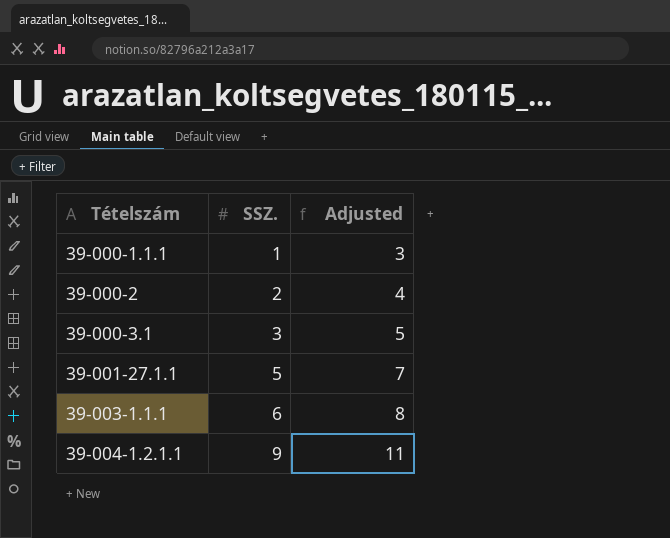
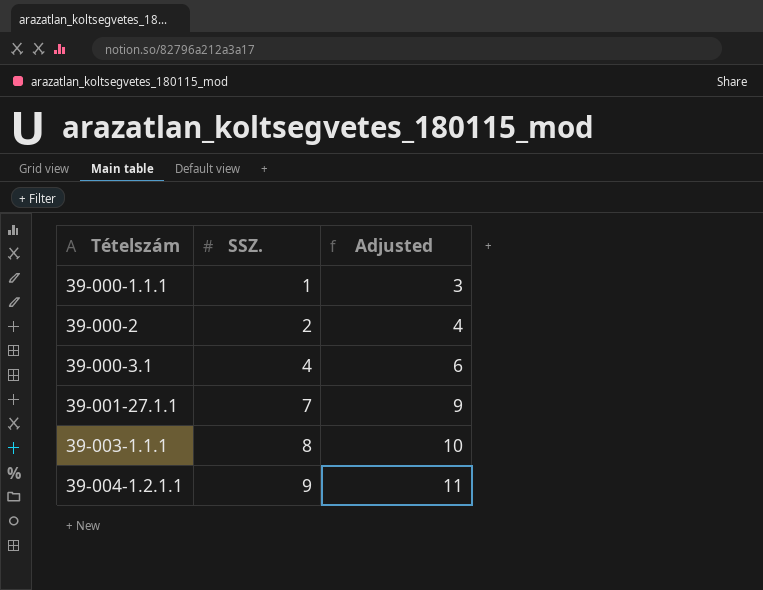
39-000-3.1 | SSZ.: 3 -> 4
39-000-3.1 | Adjusted: 5 -> 6
39-001-27.1.1 | SSZ.: 5 -> 7
39-001-27.1.1 | Adjusted: 7 -> 9
39-003-1.1.1 | SSZ.: 6 -> 8
39-003-1.1.1 | Adjusted: 8 -> 10

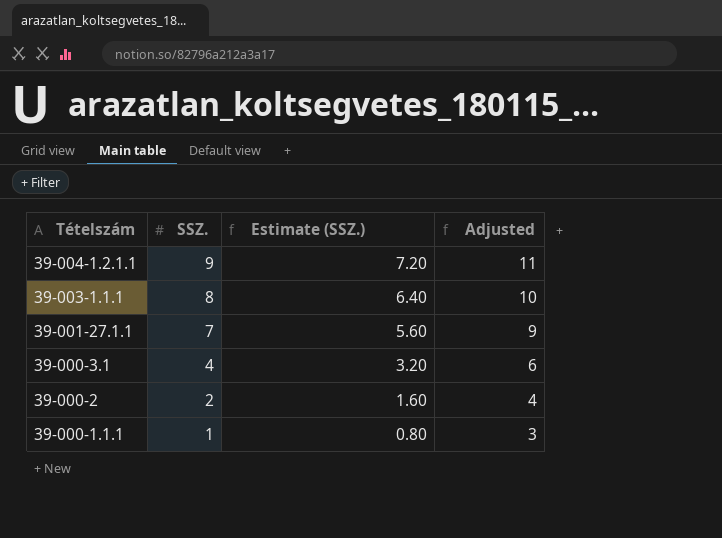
row order: Tételszám ascending -> Tételszám descending
column Estimate (SSZ.) | formula: none -> [SSZ.] * 0.8

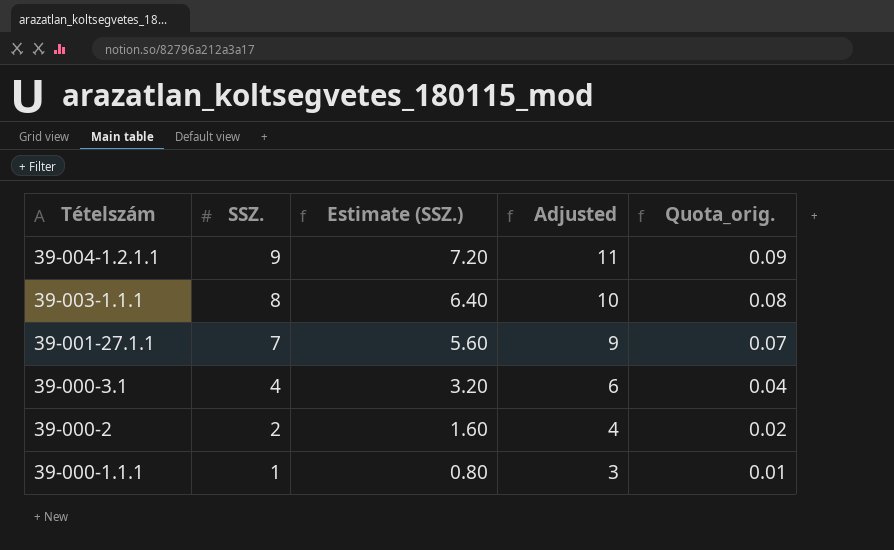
column Quota_orig. | formula: none -> [SSZ.] * 0.01

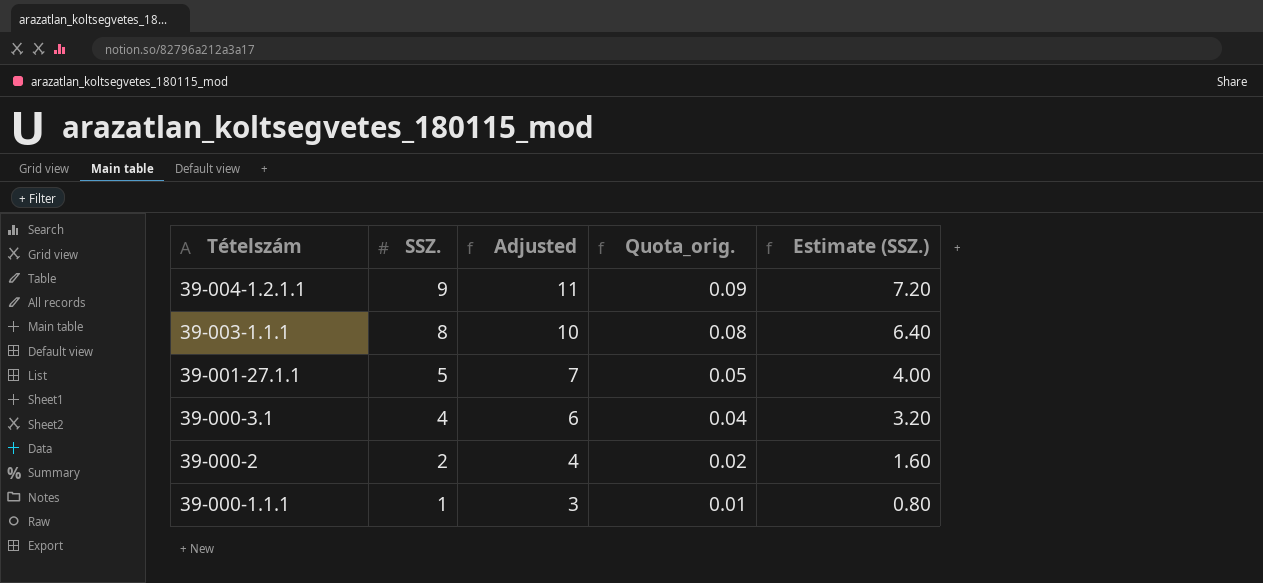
column Estimate (SSZ.) | position: 3 -> 5
39-001-27.1.1 | SSZ.: 7 -> 5
39-001-27.1.1 | Adjusted: 9 -> 7
39-001-27.1.1 | Quota_orig.: 0.07 -> 0.05
39-001-27.1.1 | Estimate (SSZ.): 5.60 -> 4.00

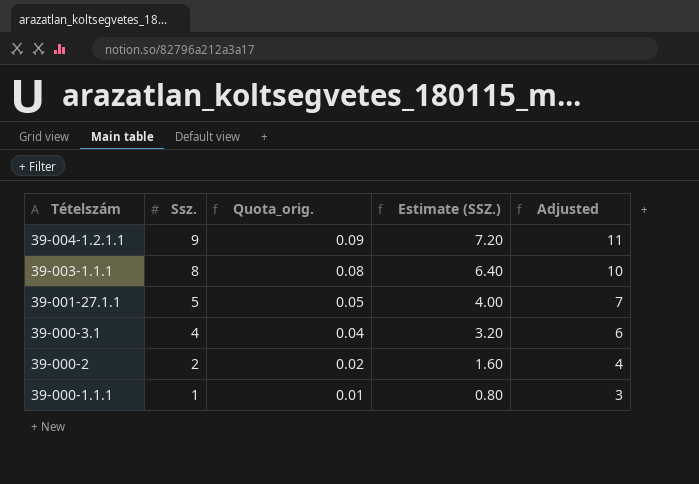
column name: SSZ. -> Ssz.
column Adjusted | position: 3 -> 5

